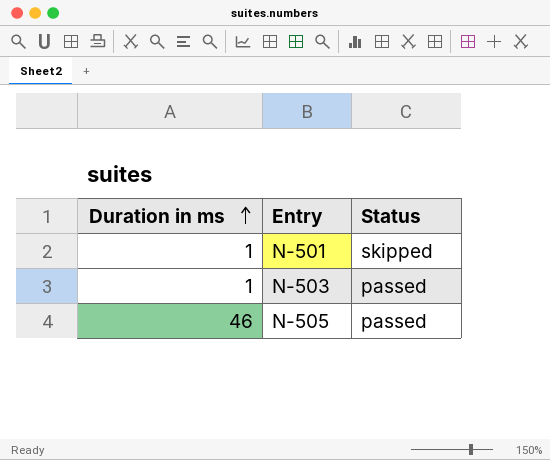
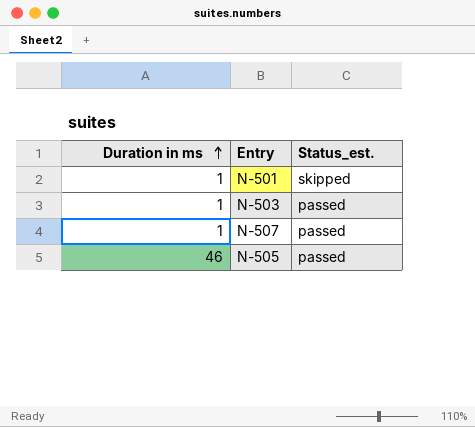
column name: Status -> Status_est.
row N-507: none -> 1 | passed

